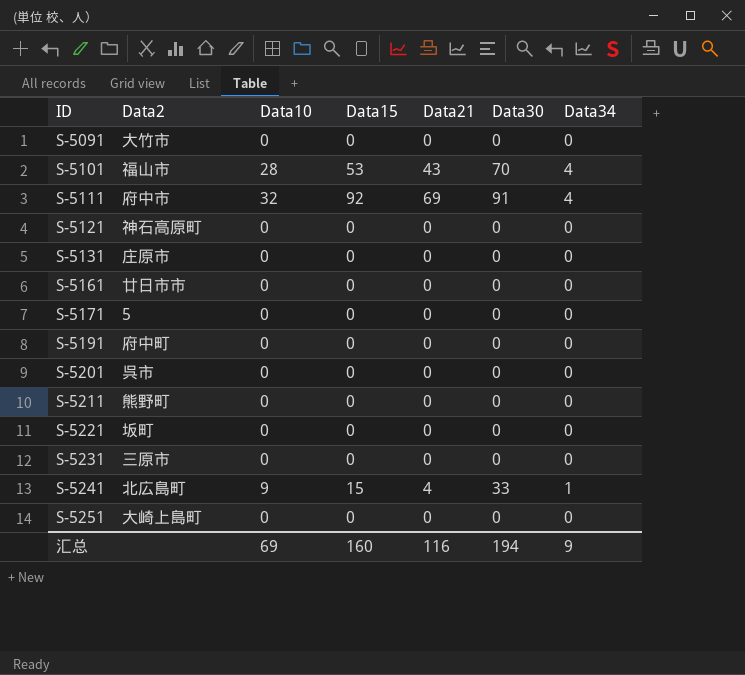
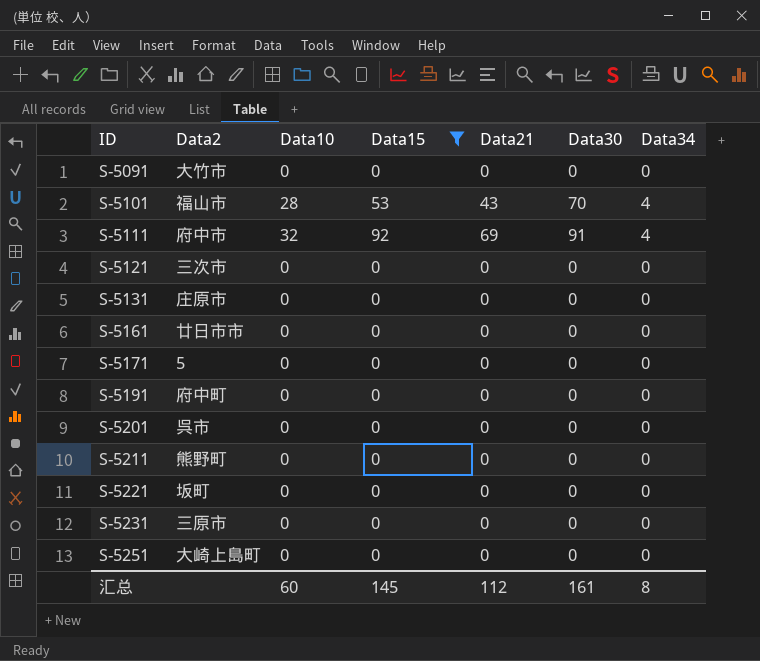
filter: none -> Data15 != 15
S-5121 | Data2: 神石高原町 -> 三次市
汇总 | Data10: 69 -> 60
汇总 | Data15: 160 -> 145
汇总 | Data21: 116 -> 112
汇总 | Data30: 194 -> 161
汇总 | Data34: 9 -> 8

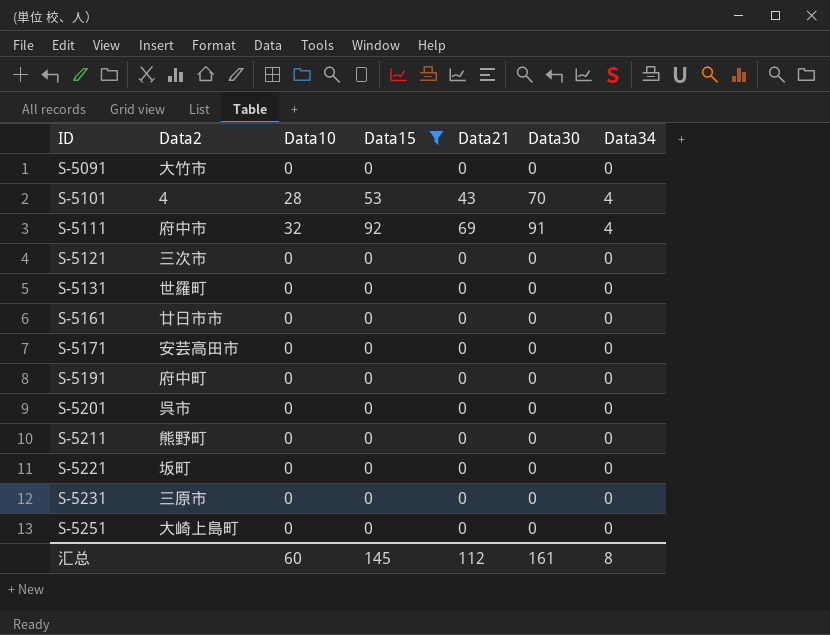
S-5101 | Data2: 福山市 -> 4
S-5131 | Data2: 庄原市 -> 世羅町
S-5171 | Data2: 5 -> 安芸高田市

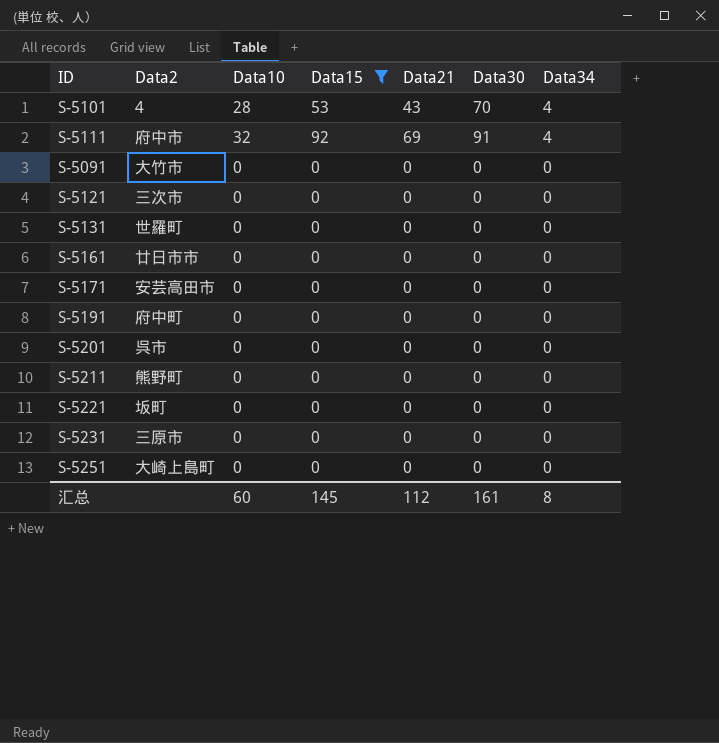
row order: ID ascending -> Data34 descending

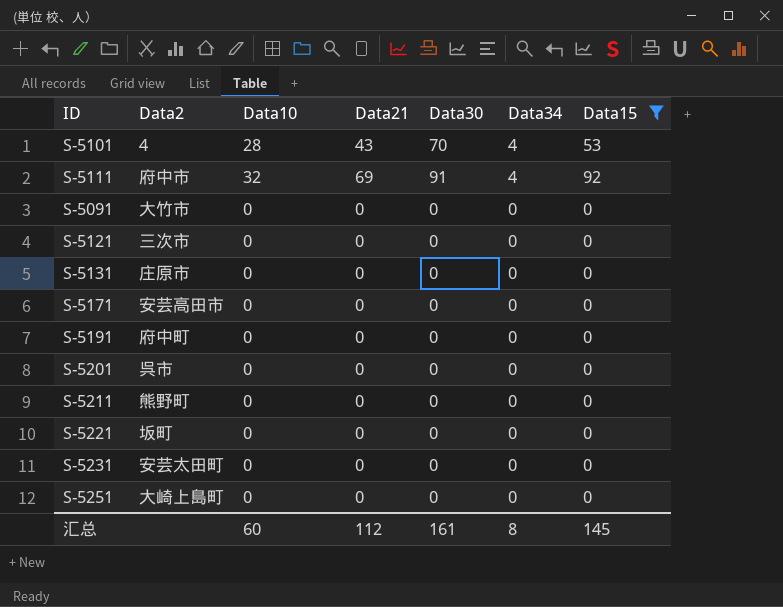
column Data15 | position: 4 -> 7
row S-5161: 廿日市市 | 0 | 0 | 0 | 0 | 0 -> none
S-5131 | Data2: 世羅町 -> 庄原市
S-5231 | Data2: 三原市 -> 安芸太田町

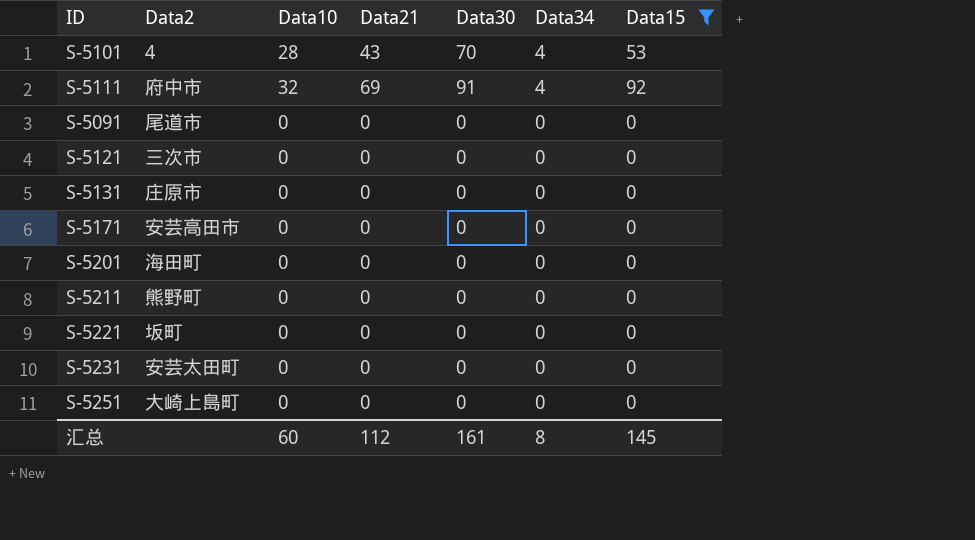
row S-5191: 府中町 | 0 | 0 | 0 | 0 | 0 -> none
S-5091 | Data2: 大竹市 -> 尾道市
S-5201 | Data2: 呉市 -> 海田町

